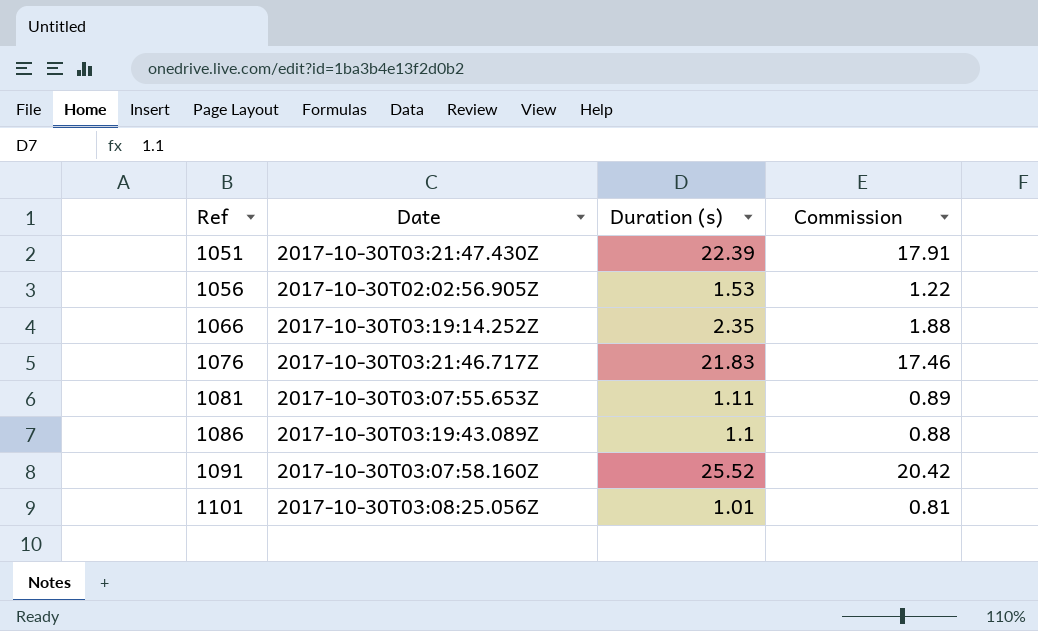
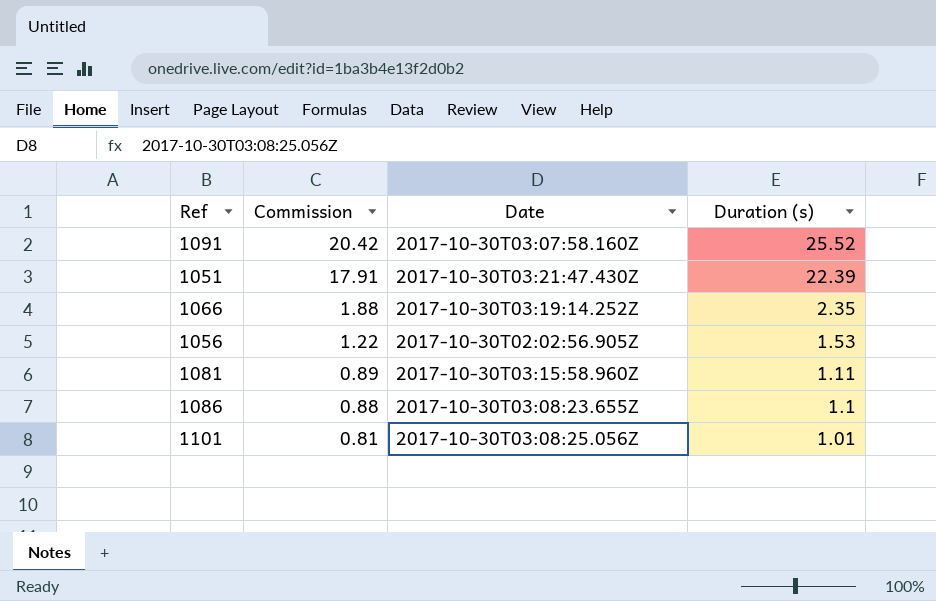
row order: Ref ascending -> Commission descending
column Commission | position: 4 -> 2
row 1076: 2017-10-30T03:21:46.717Z | 21.83 | 17.46 -> none
1081 | Date: 2017-10-30T03:07:55.653Z -> 2017-10-30T03:15:58.960Z
1086 | Date: 2017-10-30T03:19:43.089Z -> 2017-10-30T03:08:23.655Z

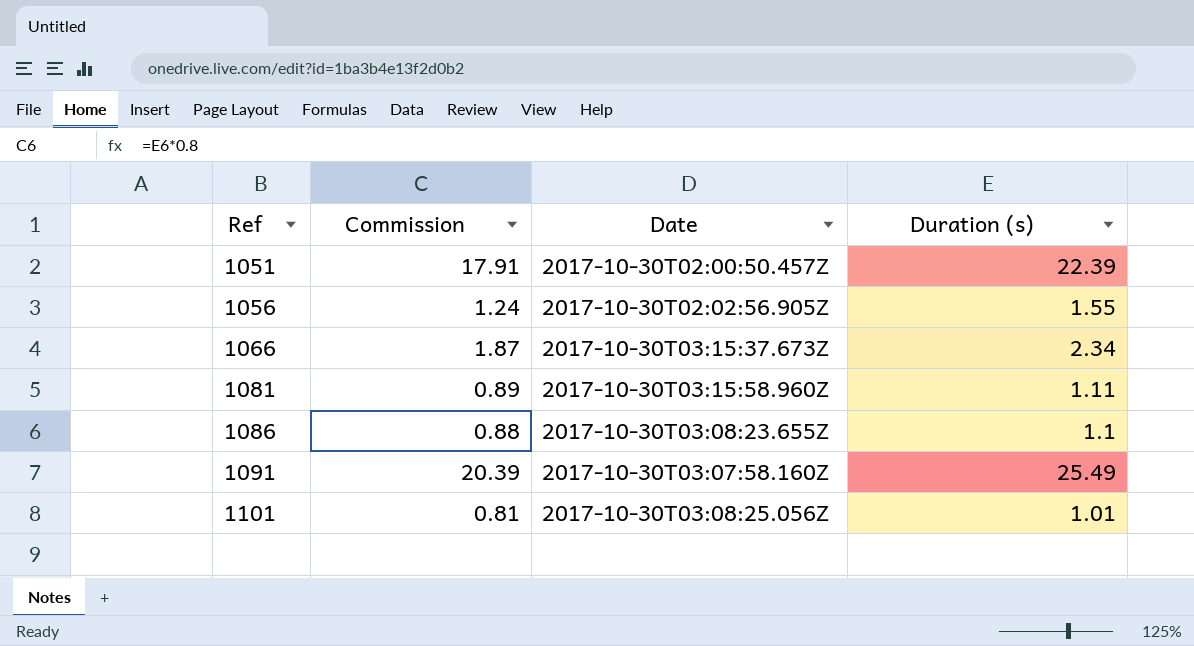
row order: Commission descending -> Ref ascending
1051 | Date: 2017-10-30T03:21:47.430Z -> 2017-10-30T02:00:50.457Z
1056 | Commission: 1.22 -> 1.24
1056 | Duration (s): 1.53 -> 1.55
1066 | Commission: 1.88 -> 1.87
1066 | Date: 2017-10-30T03:19:14.252Z -> 2017-10-30T03:15:37.673Z
1066 | Duration (s): 2.35 -> 2.34
1091 | Commission: 20.42 -> 20.39
1091 | Duration (s): 25.52 -> 25.49

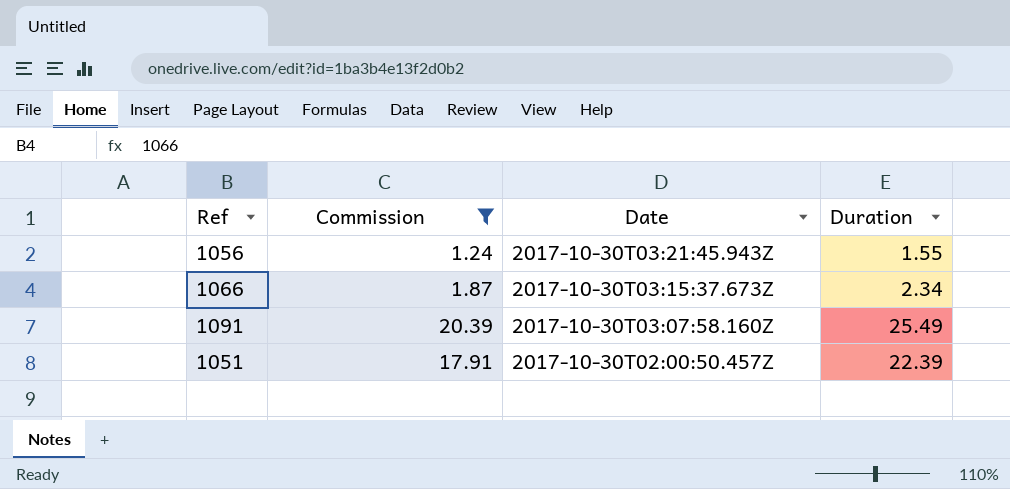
filter: none -> Commission >= 1.24
row order: Ref ascending -> Date descending
column name: Duration (s) -> Duration
1056 | Date: 2017-10-30T02:02:56.905Z -> 2017-10-30T03:21:45.943Z

